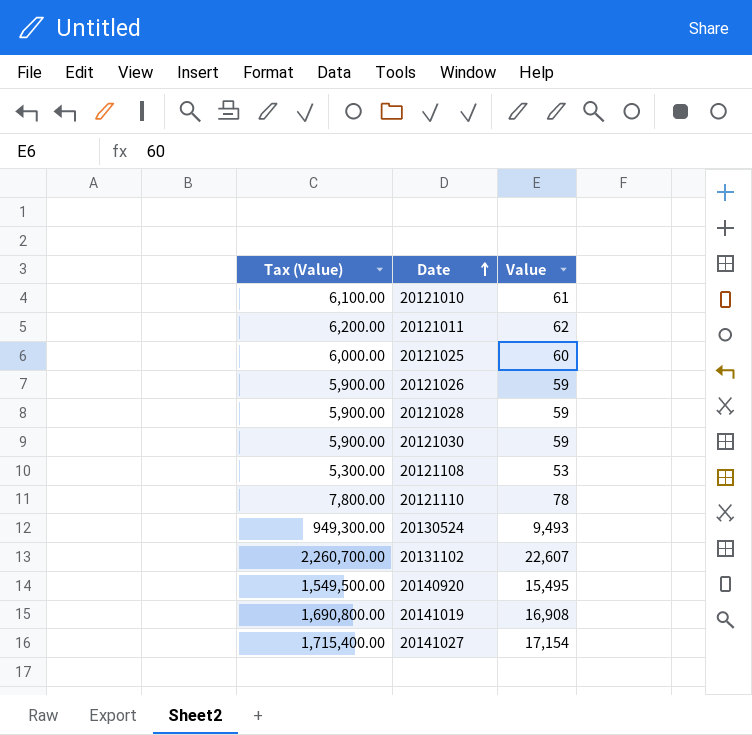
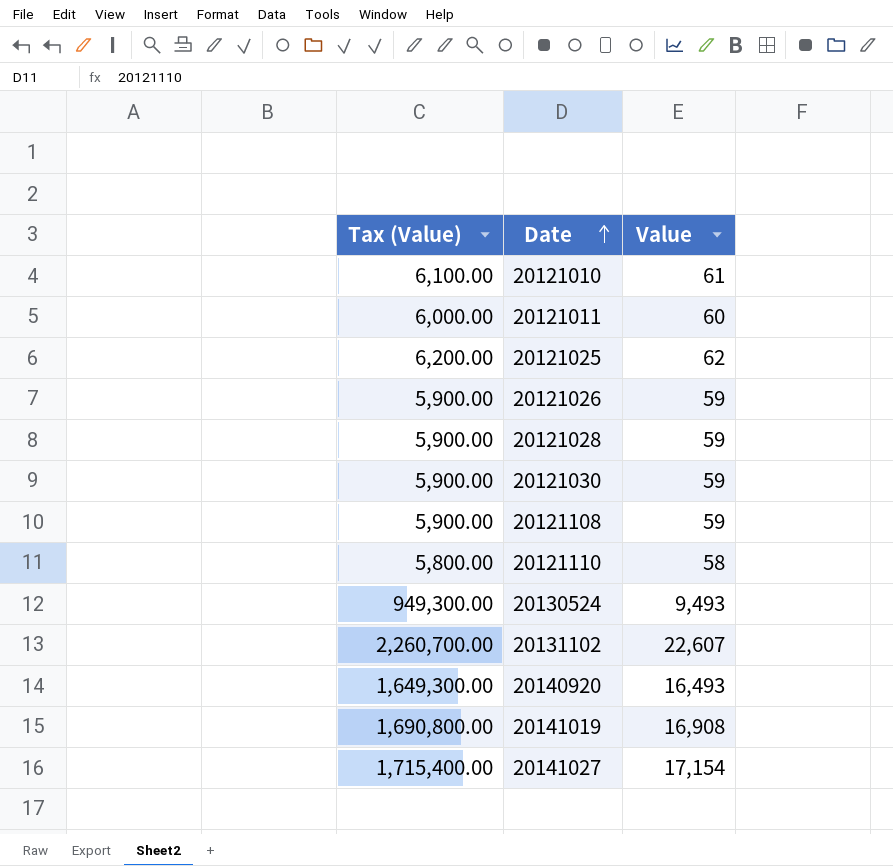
20121011 | Tax (Value): 6,200.00 -> 6,000.00
20121011 | Value: 62 -> 60
20121025 | Tax (Value): 6,000.00 -> 6,200.00
20121025 | Value: 60 -> 62
20121108 | Tax (Value): 5,300.00 -> 5,900.00
20121108 | Value: 53 -> 59
20121110 | Tax (Value): 7,800.00 -> 5,800.00
20121110 | Value: 78 -> 58
20140920 | Tax (Value): 1,549,500.00 -> 1,649,300.00
20140920 | Value: 15,495 -> 16,493

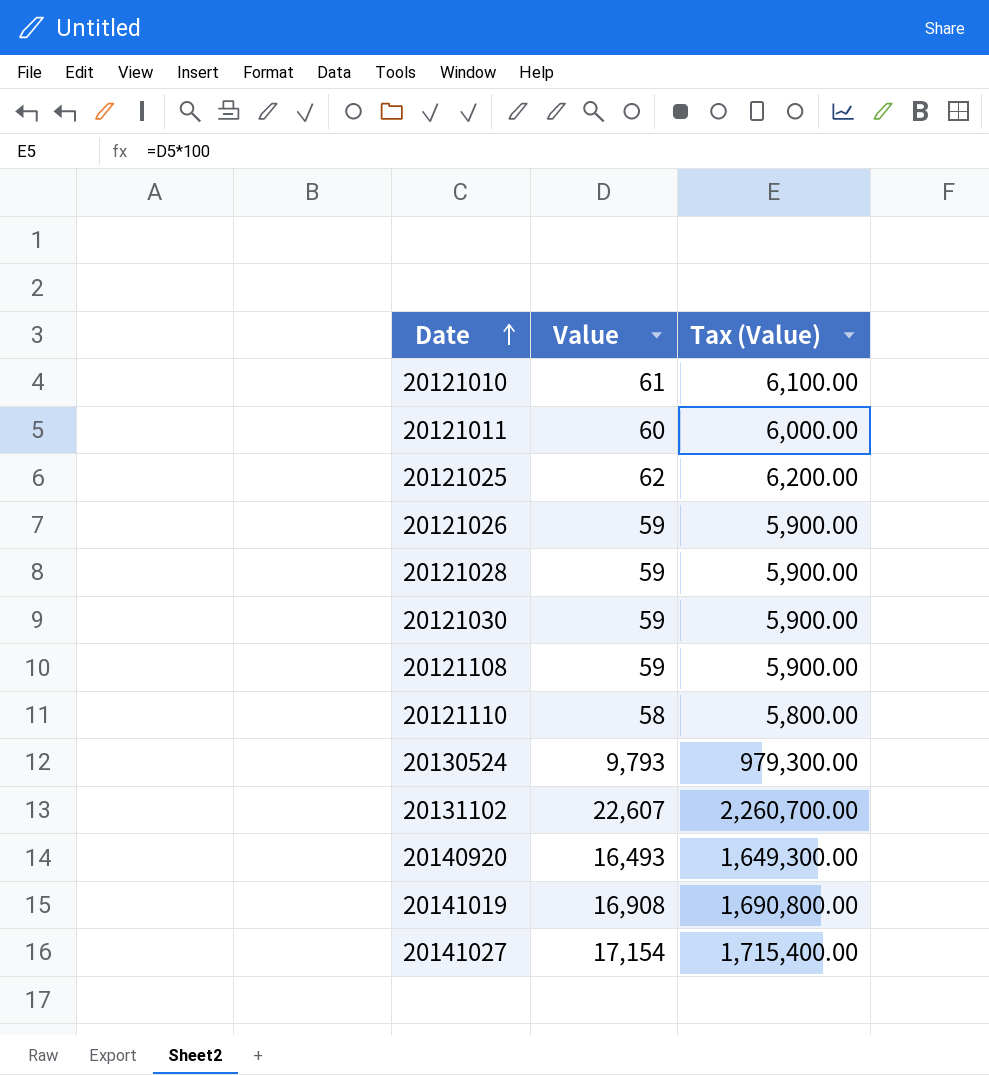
column Tax (Value) | position: 1 -> 3
20130524 | Value: 9,493 -> 9,793
20130524 | Tax (Value): 949,300.00 -> 979,300.00

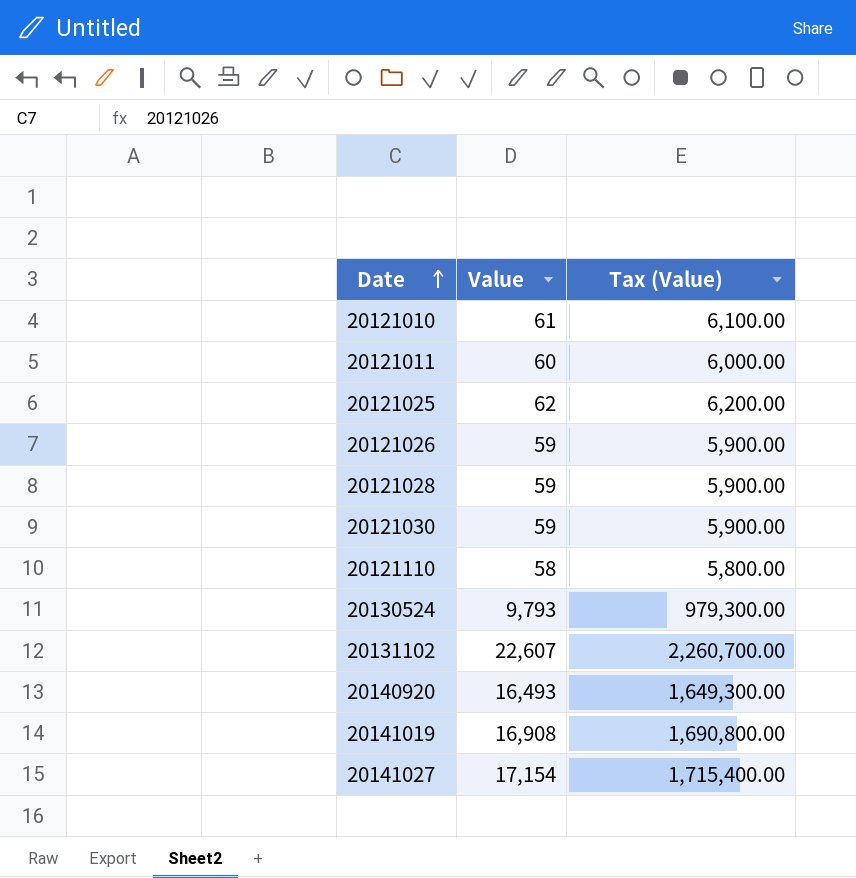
row 20121108: 59 | 5,900.00 -> none

